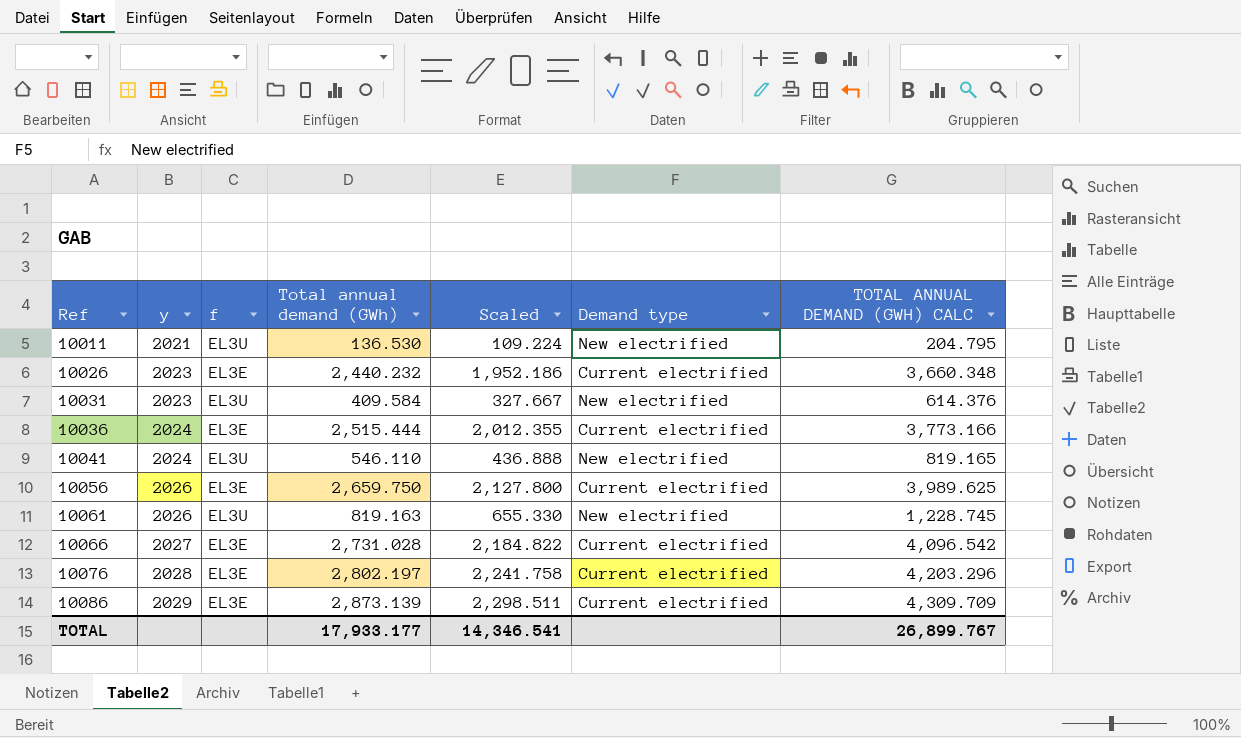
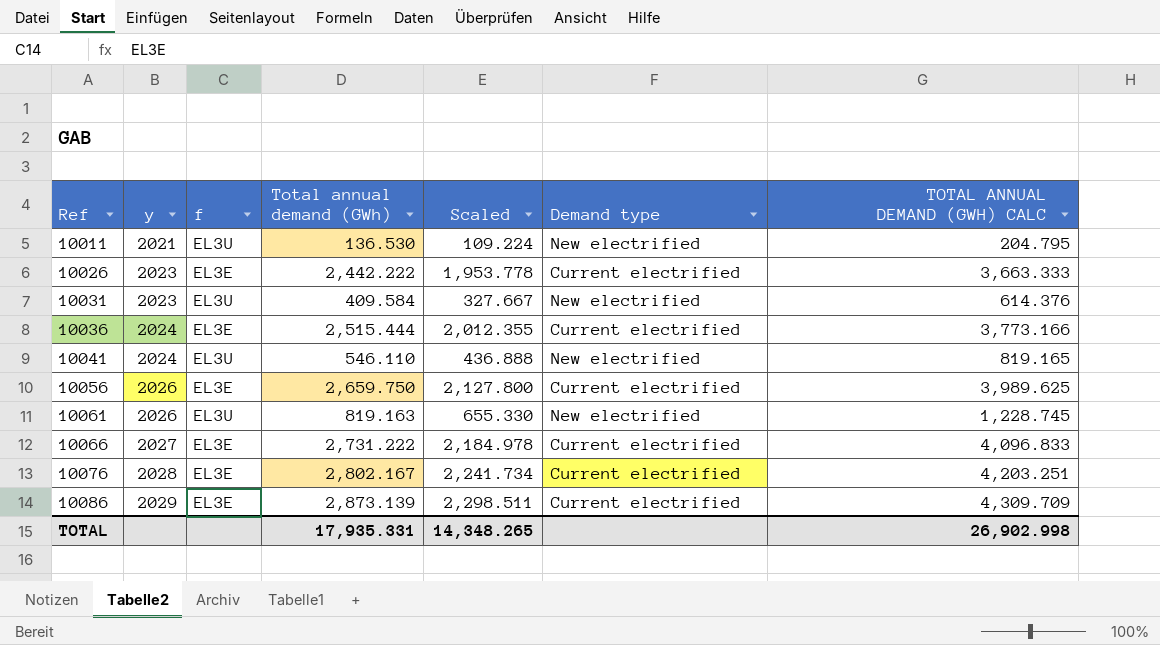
10026 | Total annual demand (GWh): 2,440.232 -> 2,442.222
10026 | Scaled: 1,952.186 -> 1,953.778
10026 | TOTAL ANNUAL DEMAND (GWH) CALC: 3,660.348 -> 3,663.333
10066 | Total annual demand (GWh): 2,731.028 -> 2,731.222
10066 | Scaled: 2,184.822 -> 2,184.978
10066 | TOTAL ANNUAL DEMAND (GWH) CALC: 4,096.542 -> 4,096.833
10076 | Total annual demand (GWh): 2,802.197 -> 2,802.167
10076 | Scaled: 2,241.758 -> 2,241.734
10076 | TOTAL ANNUAL DEMAND (GWH) CALC: 4,203.296 -> 4,203.251
TOTAL | Total annual demand (GWh): 17,933.177 -> 17,935.331
TOTAL | Scaled: 14,346.541 -> 14,348.265
TOTAL | TOTAL ANNUAL DEMAND (GWH) CALC: 26,899.767 -> 26,902.998

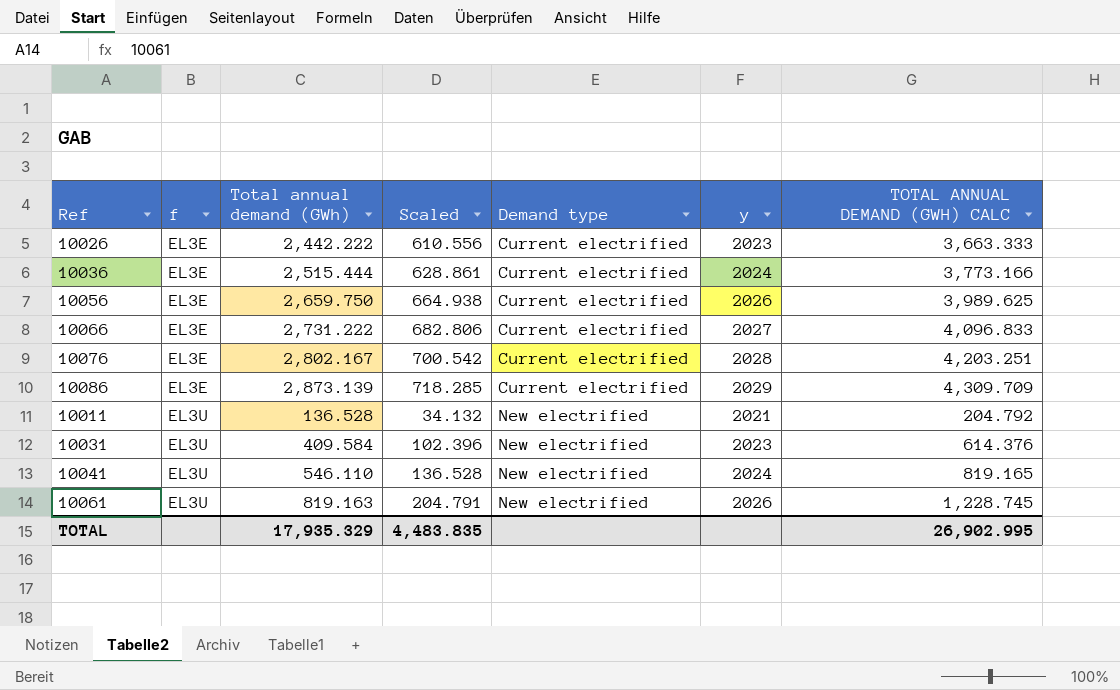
row order: Ref ascending -> f ascending
column Scaled | formula: [Total annual demand (GWh)] * 0.8 -> [Total annual demand (GWh)] * 0.25
column y | position: 2 -> 6
10011 | Total annual demand (GWh): 136.530 -> 136.528
10011 | TOTAL ANNUAL DEMAND (GWH) CALC: 204.795 -> 204.792
TOTAL | Total annual demand (GWh): 17,935.331 -> 17,935.329
TOTAL | Scaled: 14,348.265 -> 4,483.835
TOTAL | TOTAL ANNUAL DEMAND (GWH) CALC: 26,902.998 -> 26,902.995

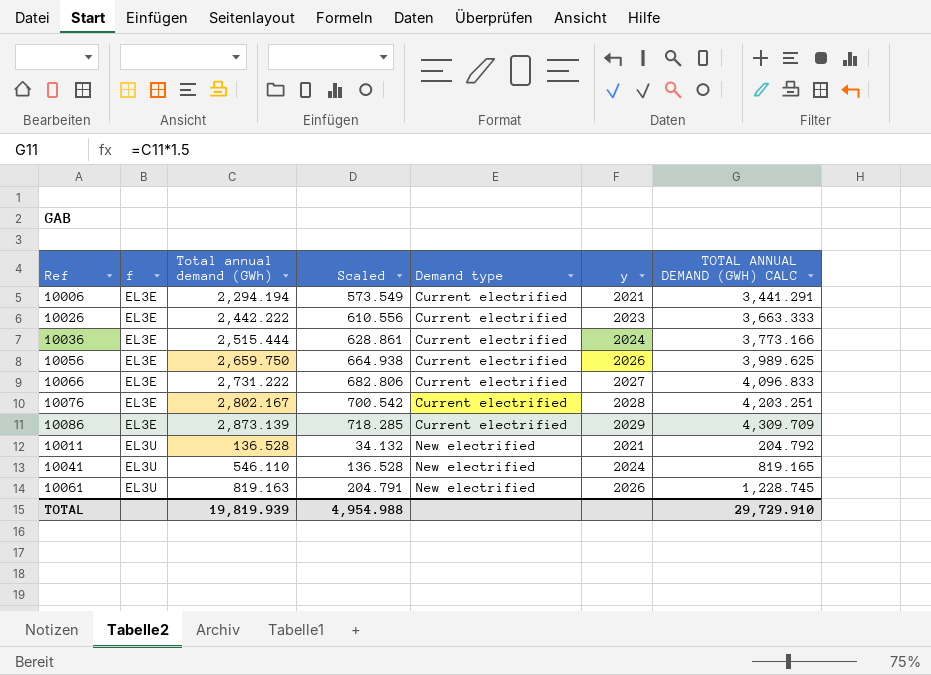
row 10031: EL3U | 409.584 | 102.396 | New electrified | 2023 | 614.376 -> none
row 10006: none -> EL3E | 2,294.194 | 573.549 | Current electrified | 2021 | 3,441.291
TOTAL | Total annual demand (GWh): 17,935.329 -> 19,819.939
TOTAL | Scaled: 4,483.835 -> 4,954.988
TOTAL | TOTAL ANNUAL DEMAND (GWH) CALC: 26,902.995 -> 29,729.910

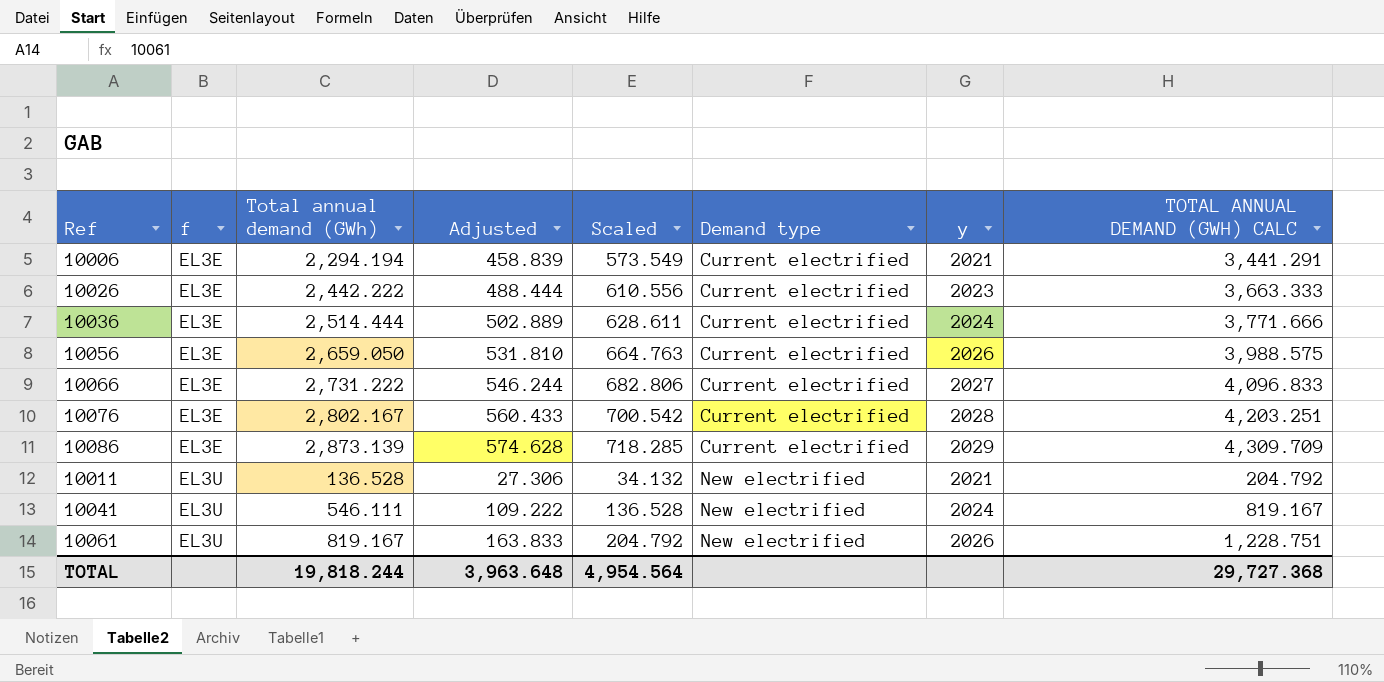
column Adjusted | formula: none -> [Total annual demand (GWh)] * 0.2
10036 | Total annual demand (GWh): 2,515.444 -> 2,514.444
10036 | Scaled: 628.861 -> 628.611
10036 | TOTAL ANNUAL DEMAND (GWH) CALC: 3,773.166 -> 3,771.666
10056 | Total annual demand (GWh): 2,659.750 -> 2,659.050
10056 | Scaled: 664.938 -> 664.763
10056 | TOTAL ANNUAL DEMAND (GWH) CALC: 3,989.625 -> 3,988.575
10041 | Total annual demand (GWh): 546.110 -> 546.111
10041 | TOTAL ANNUAL DEMAND (GWH) CALC: 819.165 -> 819.167
10061 | Total annual demand (GWh): 819.163 -> 819.167
10061 | Scaled: 204.791 -> 204.792
10061 | TOTAL ANNUAL DEMAND (GWH) CALC: 1,228.745 -> 1,228.751
TOTAL | Total annual demand (GWh): 19,819.939 -> 19,818.244
TOTAL | Scaled: 4,954.988 -> 4,954.564
TOTAL | TOTAL ANNUAL DEMAND (GWH) CALC: 29,729.910 -> 29,727.368

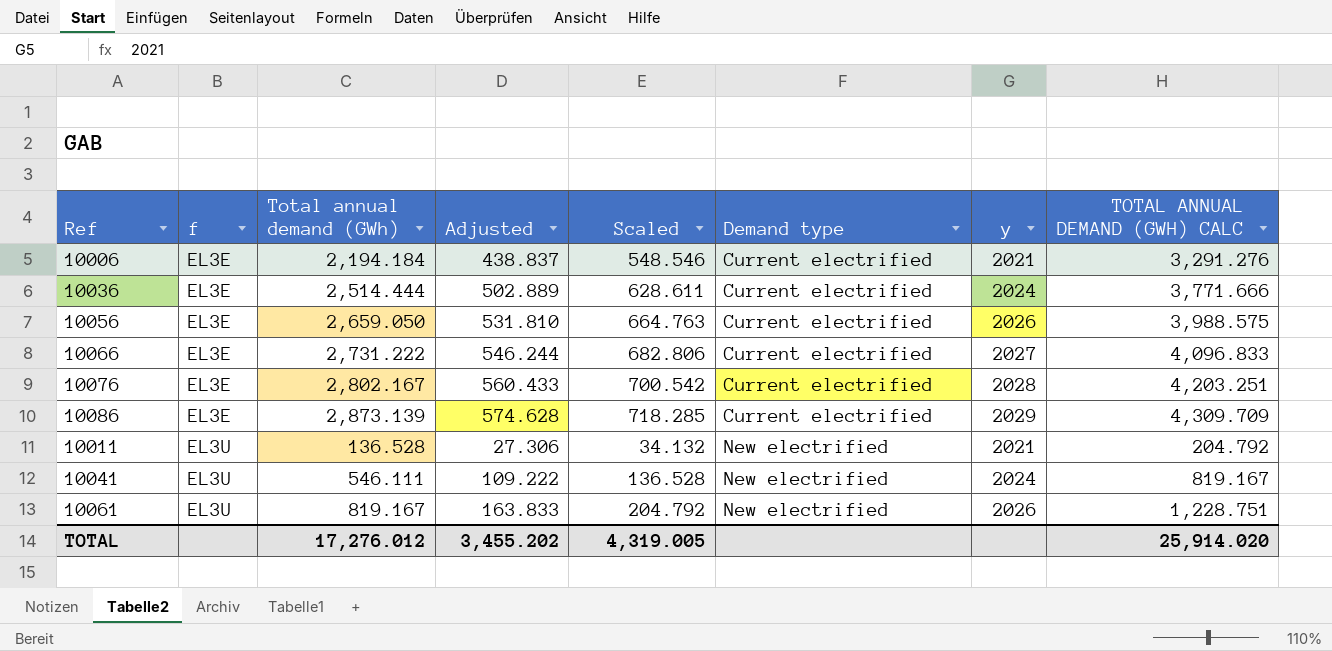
row 10026: EL3E | 2,442.222 | 488.444 | 610.556 | Current electrified | 2023 | 3,663.333 -> none
10006 | Total annual demand (GWh): 2,294.194 -> 2,194.184
10006 | Adjusted: 458.839 -> 438.837
10006 | Scaled: 573.549 -> 548.546
10006 | TOTAL ANNUAL DEMAND (GWH) CALC: 3,441.291 -> 3,291.276
TOTAL | Total annual demand (GWh): 19,818.244 -> 17,276.012
TOTAL | Adjusted: 3,963.648 -> 3,455.202
TOTAL | Scaled: 4,954.564 -> 4,319.005
TOTAL | TOTAL ANNUAL DEMAND (GWH) CALC: 29,727.368 -> 25,914.020

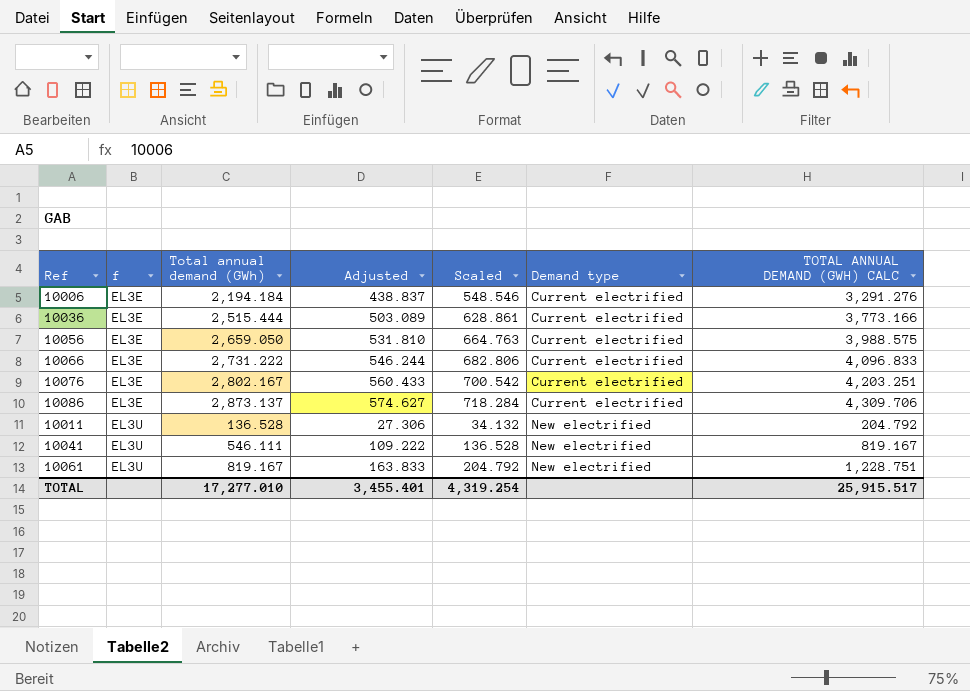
column y | position: 7 -> none
10036 | Total annual demand (GWh): 2,514.444 -> 2,515.444
10036 | Adjusted: 502.889 -> 503.089
10036 | Scaled: 628.611 -> 628.861
10036 | TOTAL ANNUAL DEMAND (GWH) CALC: 3,771.666 -> 3,773.166
10086 | Total annual demand (GWh): 2,873.139 -> 2,873.137
10086 | Adjusted: 574.628 -> 574.627
10086 | Scaled: 718.285 -> 718.284
10086 | TOTAL ANNUAL DEMAND (GWH) CALC: 4,309.709 -> 4,309.706
TOTAL | Total annual demand (GWh): 17,276.012 -> 17,277.010
TOTAL | Adjusted: 3,455.202 -> 3,455.401
TOTAL | Scaled: 4,319.005 -> 4,319.254
TOTAL | TOTAL ANNUAL DEMAND (GWH) CALC: 25,914.020 -> 25,915.517

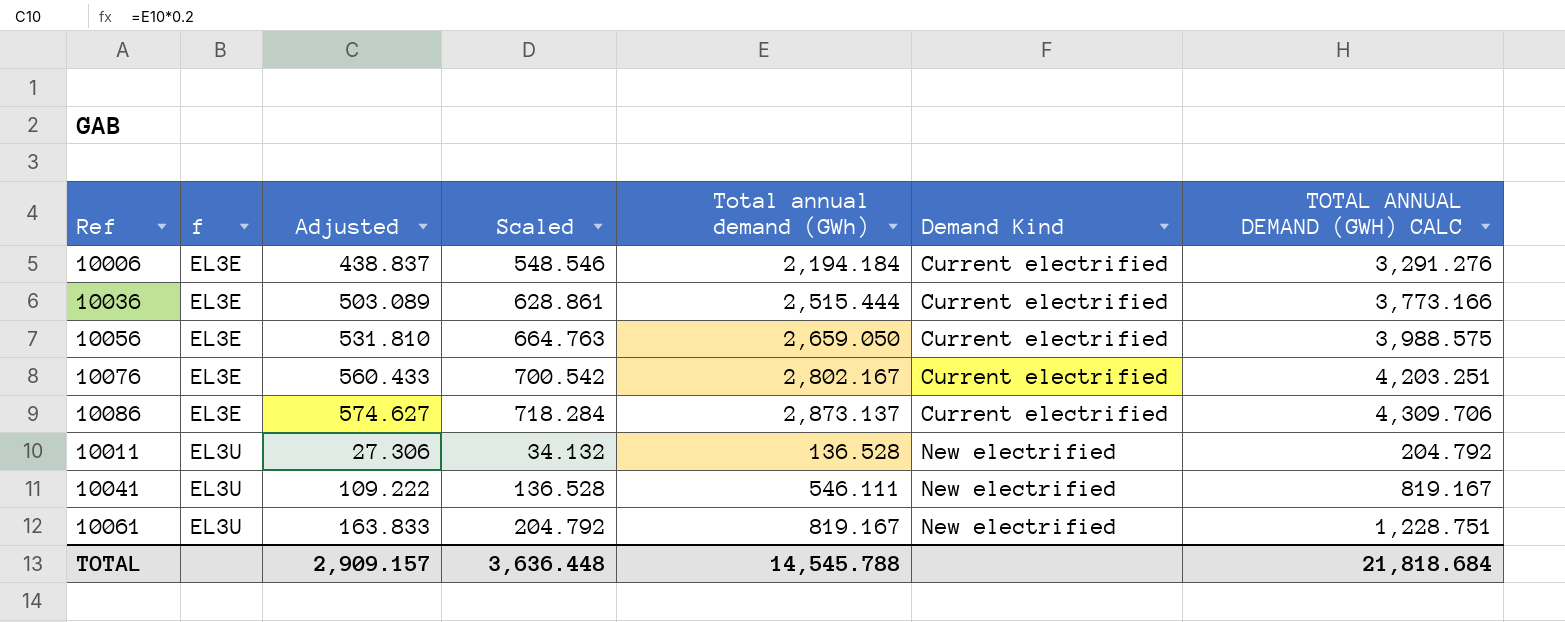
column Total annual demand (GWh) | position: 3 -> 5
column name: Demand type -> Demand Kind
row 10066: EL3E | 2,731.222 | 546.244 | 682.806 | Current electrified | 4,096.833 -> none
TOTAL | Adjusted: 3,455.401 -> 2,909.157
TOTAL | Scaled: 4,319.254 -> 3,636.448
TOTAL | Total annual demand (GWh): 17,277.010 -> 14,545.788
TOTAL | TOTAL ANNUAL DEMAND (GWH) CALC: 25,915.517 -> 21,818.684

